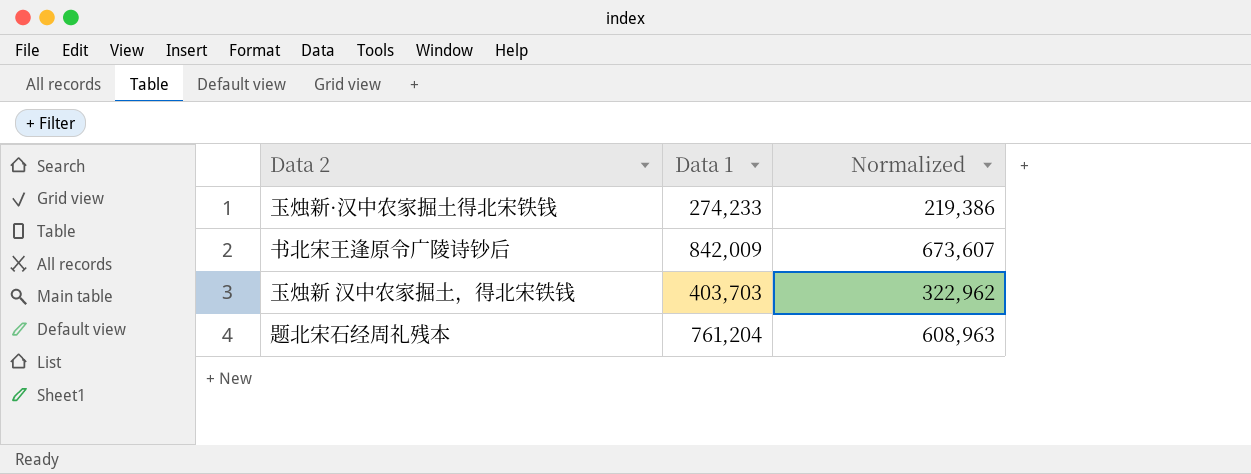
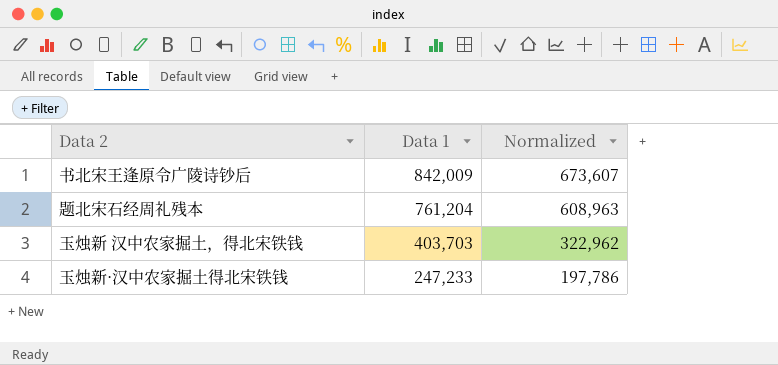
row order: none -> Data 1 descending
玉烛新·汉中农家掘土得北宋铁钱 | Data 1: 274,233 -> 247,233
玉烛新·汉中农家掘土得北宋铁钱 | Normalized: 219,386 -> 197,786

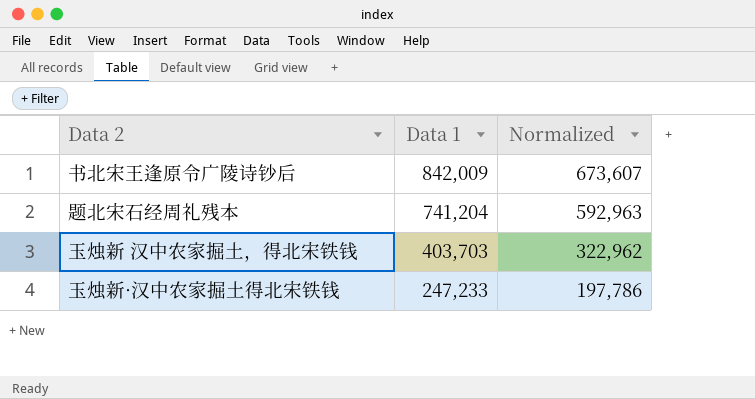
题北宋石经周礼残本 | Data 1: 761,204 -> 741,204
题北宋石经周礼残本 | Normalized: 608,963 -> 592,963

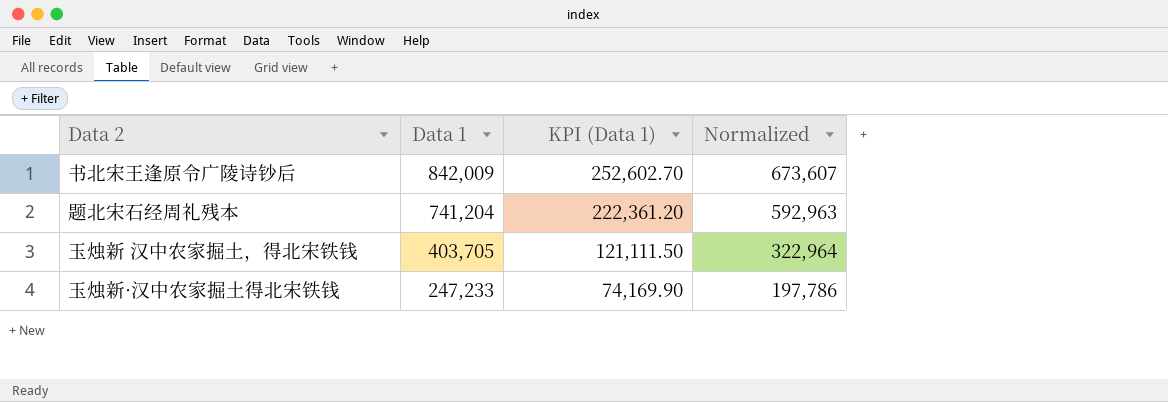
column KPI (Data 1) | formula: none -> [Data 1] * 0.3
玉烛新 汉中农家掘土，得北宋铁钱 | Data 1: 403,703 -> 403,705
玉烛新 汉中农家掘土，得北宋铁钱 | Normalized: 322,962 -> 322,964

